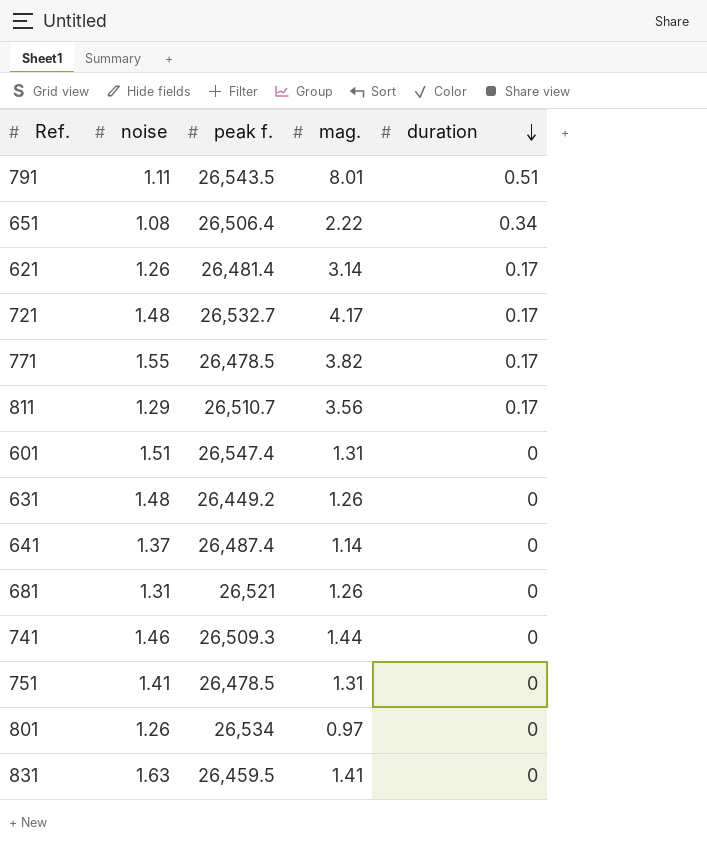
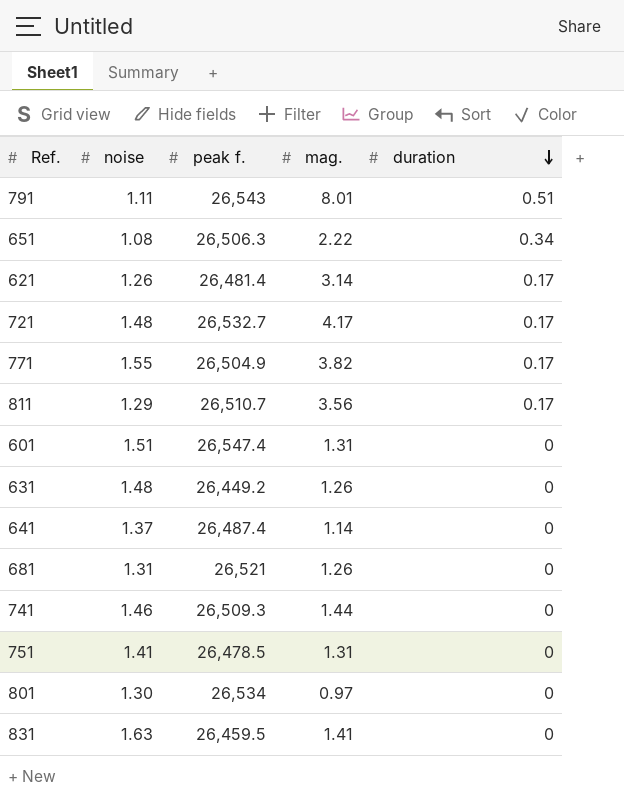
791 | peak f.: 26,543.5 -> 26,543
651 | peak f.: 26,506.4 -> 26,506.3
771 | peak f.: 26,478.5 -> 26,504.9
801 | noise: 1.26 -> 1.30

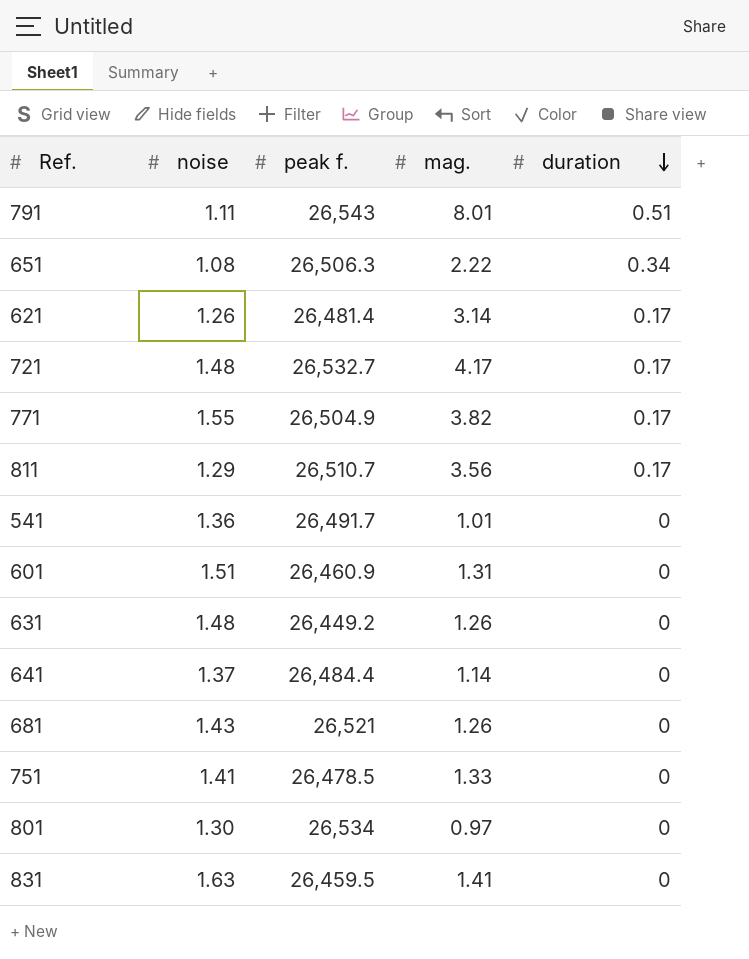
row 741: 1.46 | 26,509.3 | 1.44 | 0 -> none
row 541: none -> 1.36 | 26,491.7 | 1.01 | 0
601 | peak f.: 26,547.4 -> 26,460.9
641 | peak f.: 26,487.4 -> 26,484.4
681 | noise: 1.31 -> 1.43
751 | mag.: 1.31 -> 1.33

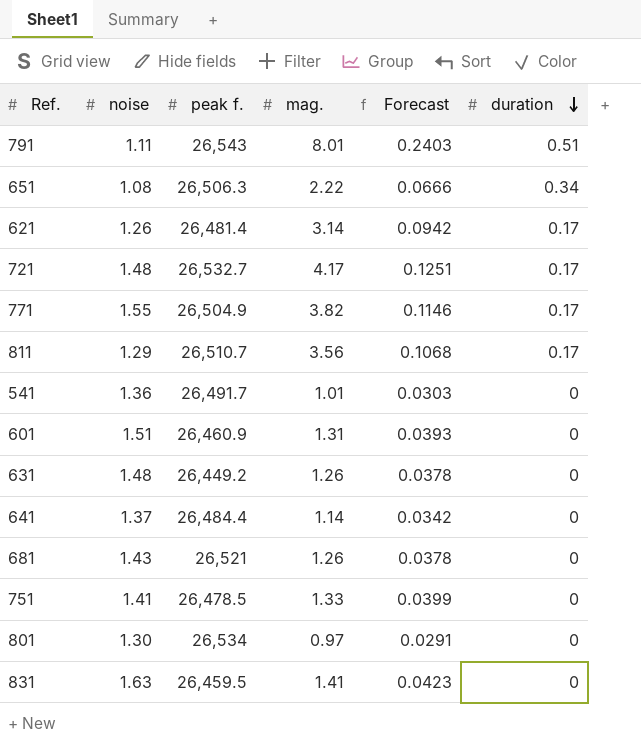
column Forecast | formula: none -> [mag.] * 0.03

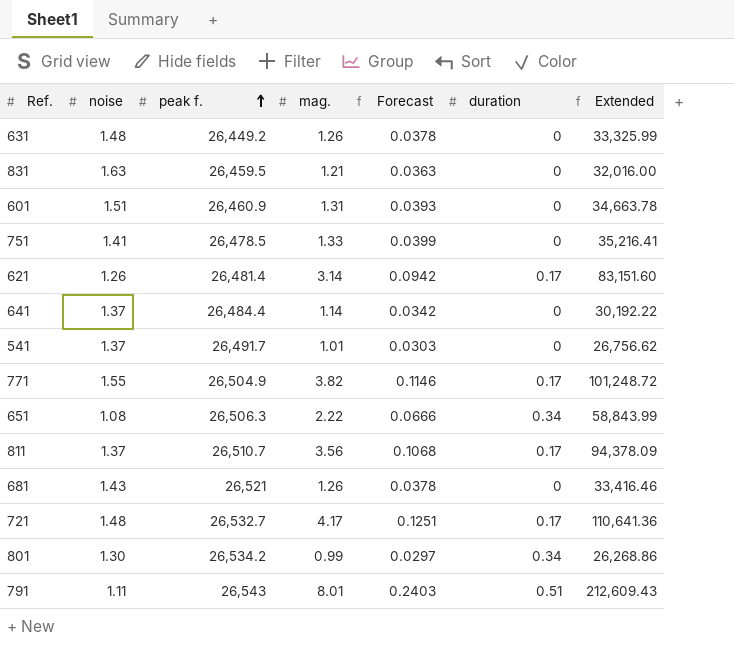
row order: duration descending -> peak f. ascending
column Extended | formula: none -> [peak f.] * [mag.]
831 | mag.: 1.41 -> 1.21
831 | Forecast: 0.0423 -> 0.0363
541 | noise: 1.36 -> 1.37
811 | noise: 1.29 -> 1.37
801 | peak f.: 26,534 -> 26,534.2
801 | mag.: 0.97 -> 0.99
801 | Forecast: 0.0291 -> 0.0297
801 | duration: 0 -> 0.34

